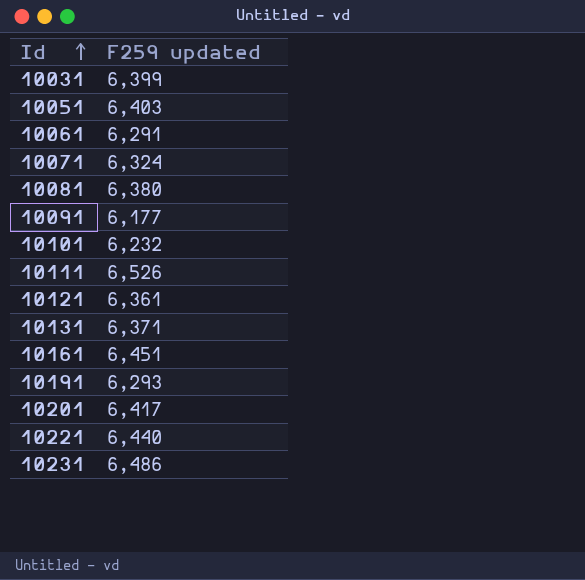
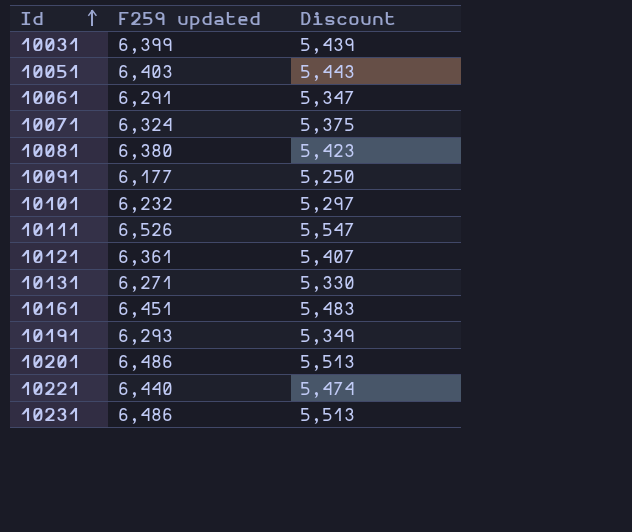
column Discount | formula: none -> [F259 updated] * 0.85
10131 | F259 updated: 6,371 -> 6,271
10201 | F259 updated: 6,417 -> 6,486

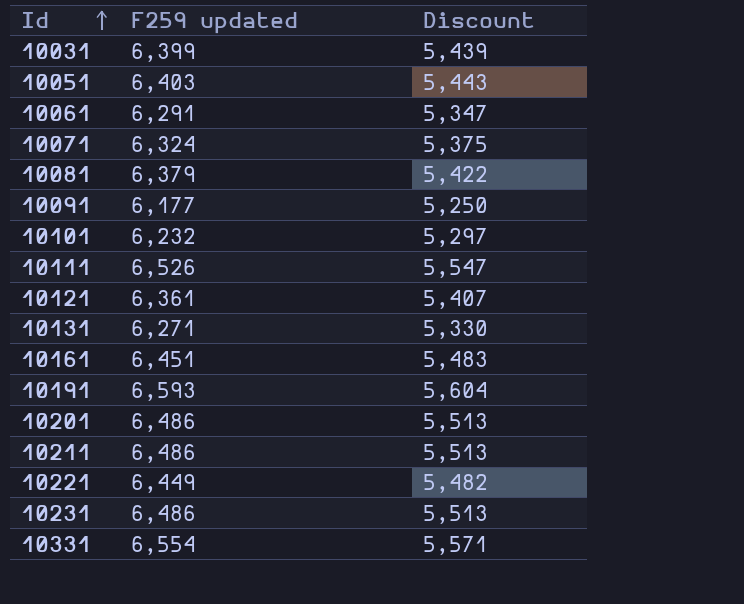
10081 | F259 updated: 6,380 -> 6,379
10081 | Discount: 5,423 -> 5,422
10191 | F259 updated: 6,293 -> 6,593
10191 | Discount: 5,349 -> 5,604
row 10211: none -> 6,486 | 5,513
10221 | F259 updated: 6,440 -> 6,449
10221 | Discount: 5,474 -> 5,482
row 10331: none -> 6,554 | 5,571

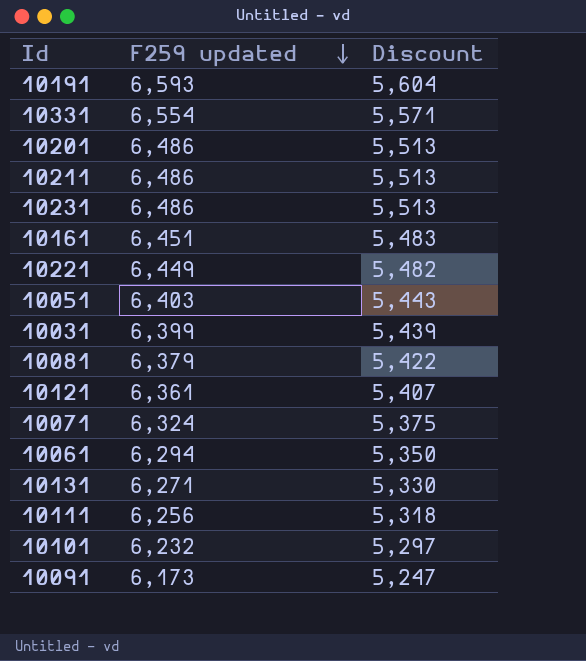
row order: Id ascending -> F259 updated descending
10061 | F259 updated: 6,291 -> 6,294
10061 | Discount: 5,347 -> 5,350
10111 | F259 updated: 6,526 -> 6,256
10111 | Discount: 5,547 -> 5,318
10091 | F259 updated: 6,177 -> 6,173
10091 | Discount: 5,250 -> 5,247

